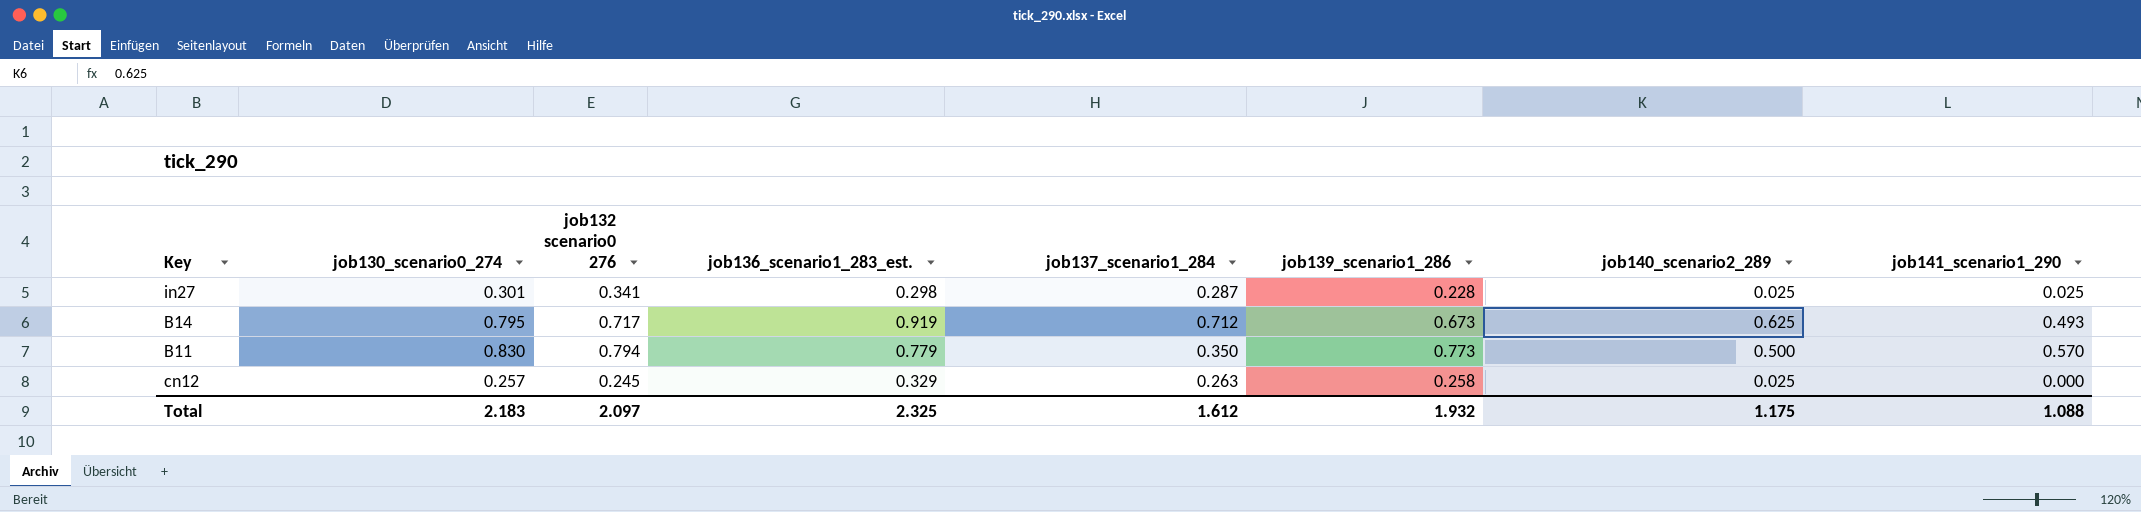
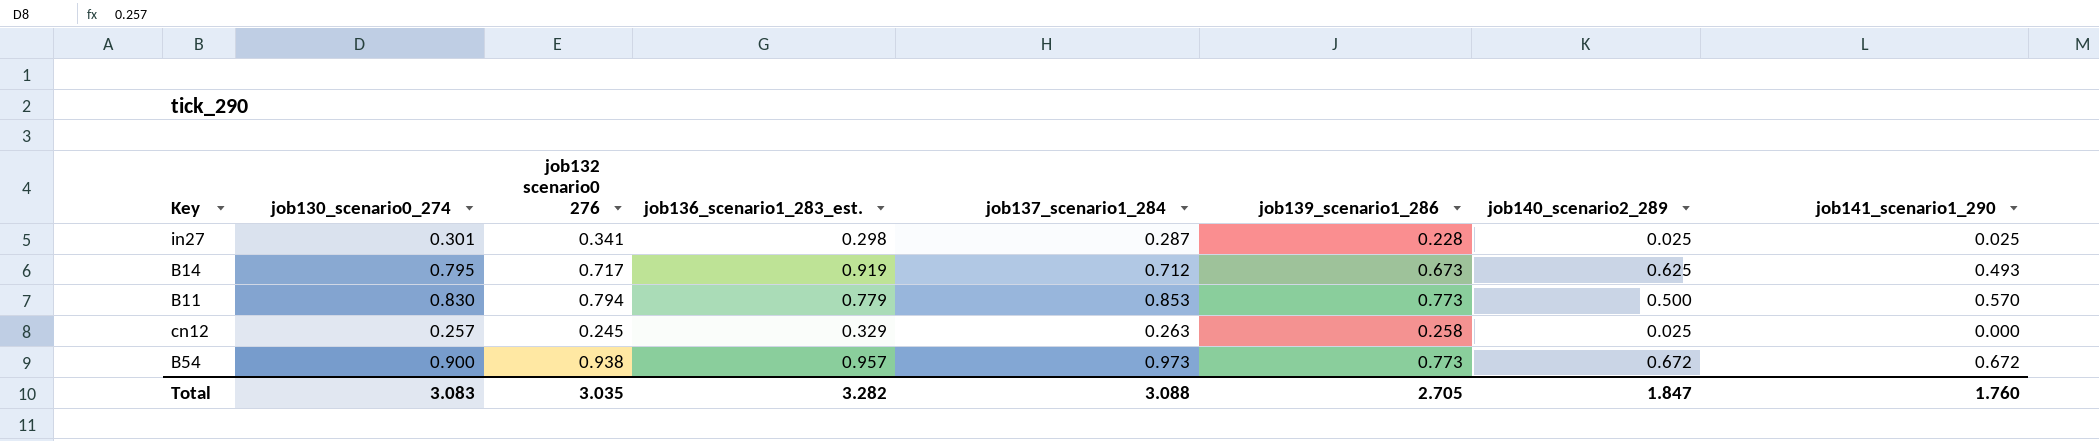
B11 | job137_scenario1_284: 0.350 -> 0.853
row B54: none -> 0.900 | 0.938 | 0.957 | 0.973 | 0.773 | 0.672 | 0.672
Total | job130_scenario0_274: 2.183 -> 3.083
Total | job132 scenario0 276: 2.097 -> 3.035
Total | job136_scenario1_283_est.: 2.325 -> 3.282
Total | job137_scenario1_284: 1.612 -> 3.088
Total | job139_scenario1_286: 1.932 -> 2.705
Total | job140_scenario2_289: 1.175 -> 1.847
Total | job141_scenario1_290: 1.088 -> 1.760

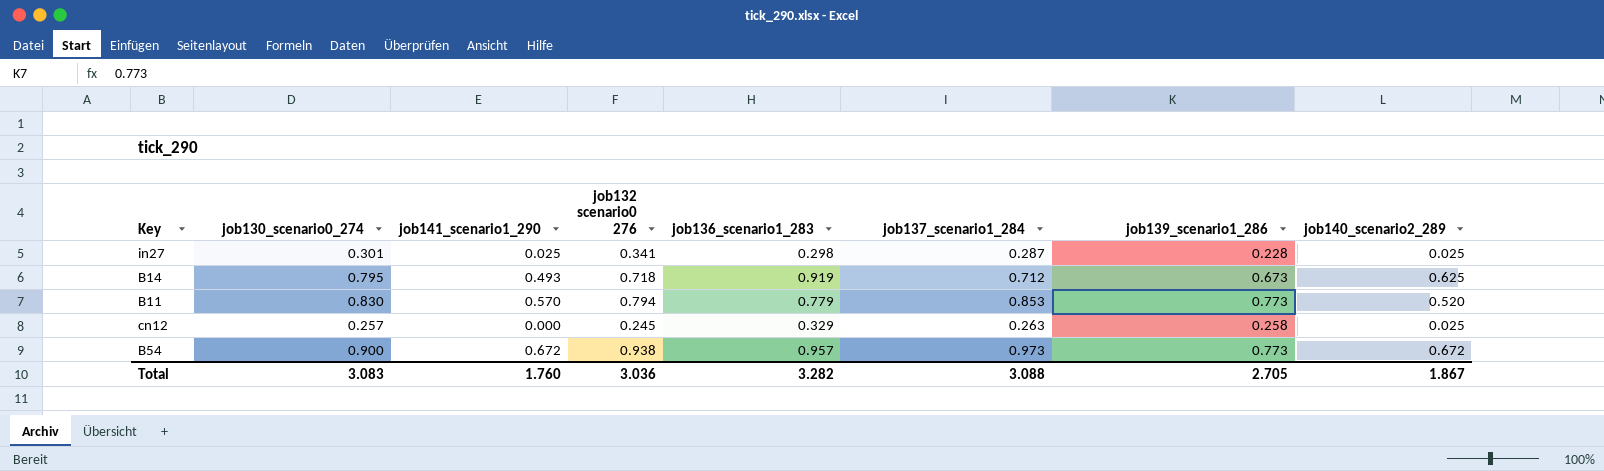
column job141_scenario1_290 | position: 8 -> 3
column name: job136_scenario1_283_est. -> job136_scenario1_283
B14 | job132 scenario0 276: 0.717 -> 0.718
B11 | job140_scenario2_289: 0.500 -> 0.520
Total | job132 scenario0 276: 3.035 -> 3.036
Total | job140_scenario2_289: 1.847 -> 1.867

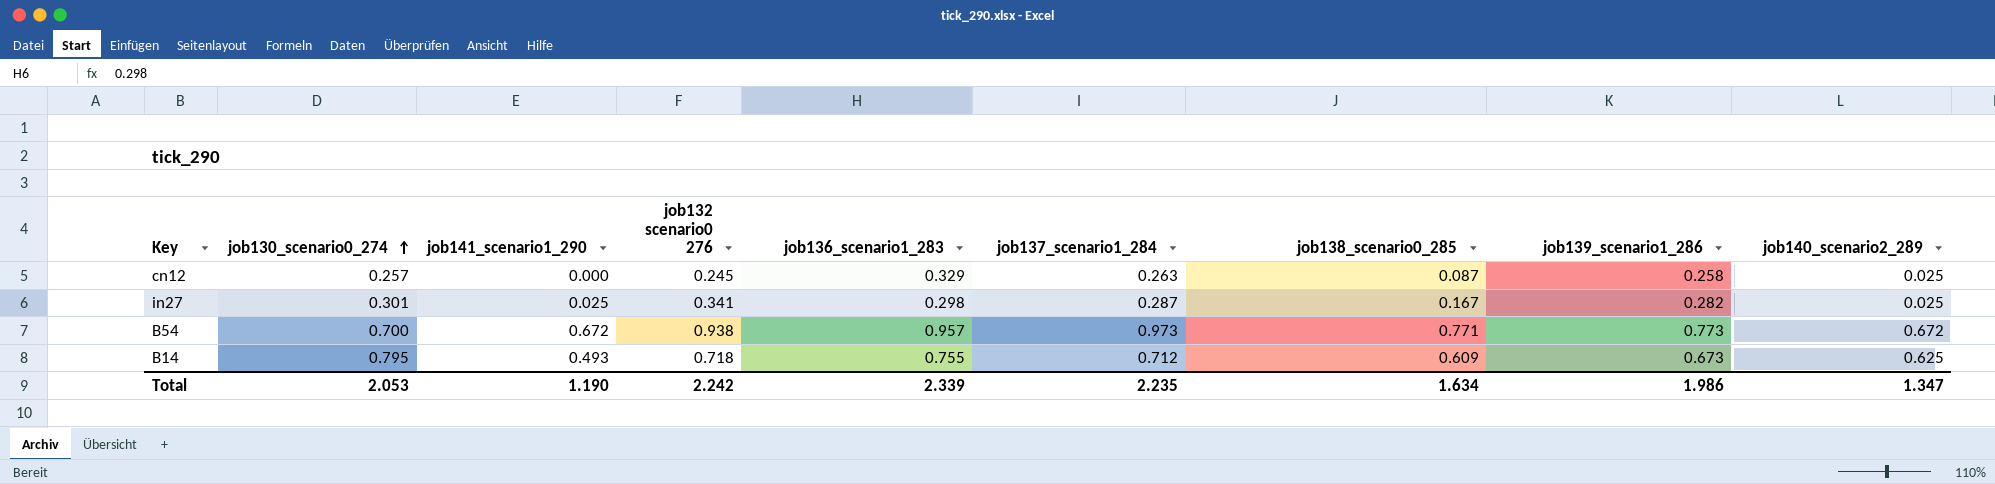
row order: none -> job130_scenario0_274 ascending
column job138_scenario0_285 | position: none -> 7
row B11: 0.830 | 0.570 | 0.794 | 0.779 | 0.853 | 0.773 | 0.520 -> none
in27 | job139_scenario1_286: 0.228 -> 0.282
B54 | job130_scenario0_274: 0.900 -> 0.700
B14 | job136_scenario1_283: 0.919 -> 0.755
Total | job130_scenario0_274: 3.083 -> 2.053
Total | job141_scenario1_290: 1.760 -> 1.190
Total | job132 scenario0 276: 3.036 -> 2.242
Total | job136_scenario1_283: 3.282 -> 2.339
Total | job137_scenario1_284: 3.088 -> 2.235
Total | job139_scenario1_286: 2.705 -> 1.986
Total | job140_scenario2_289: 1.867 -> 1.347

